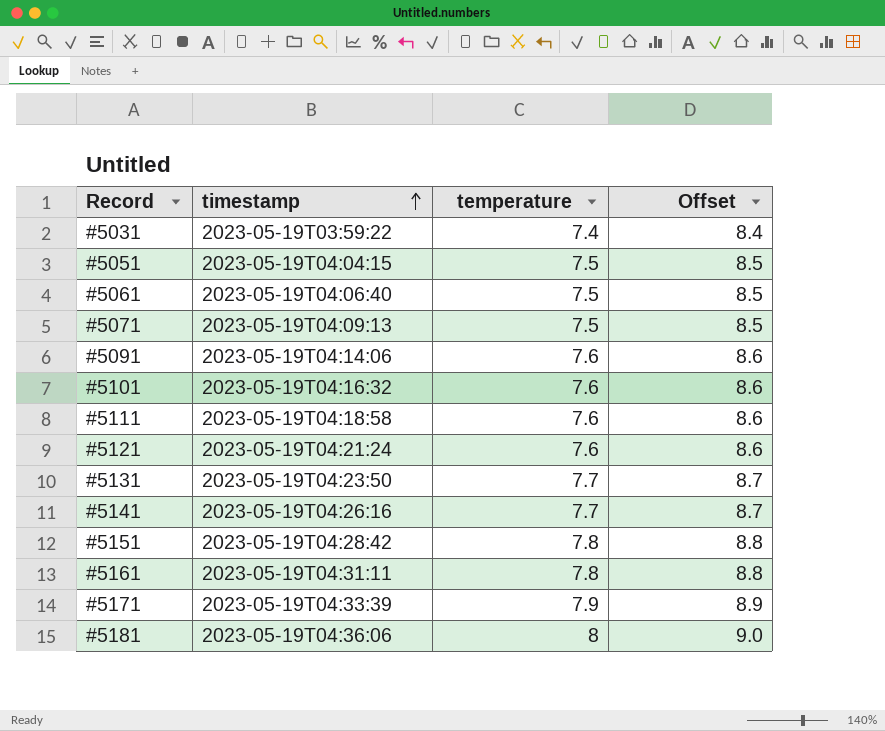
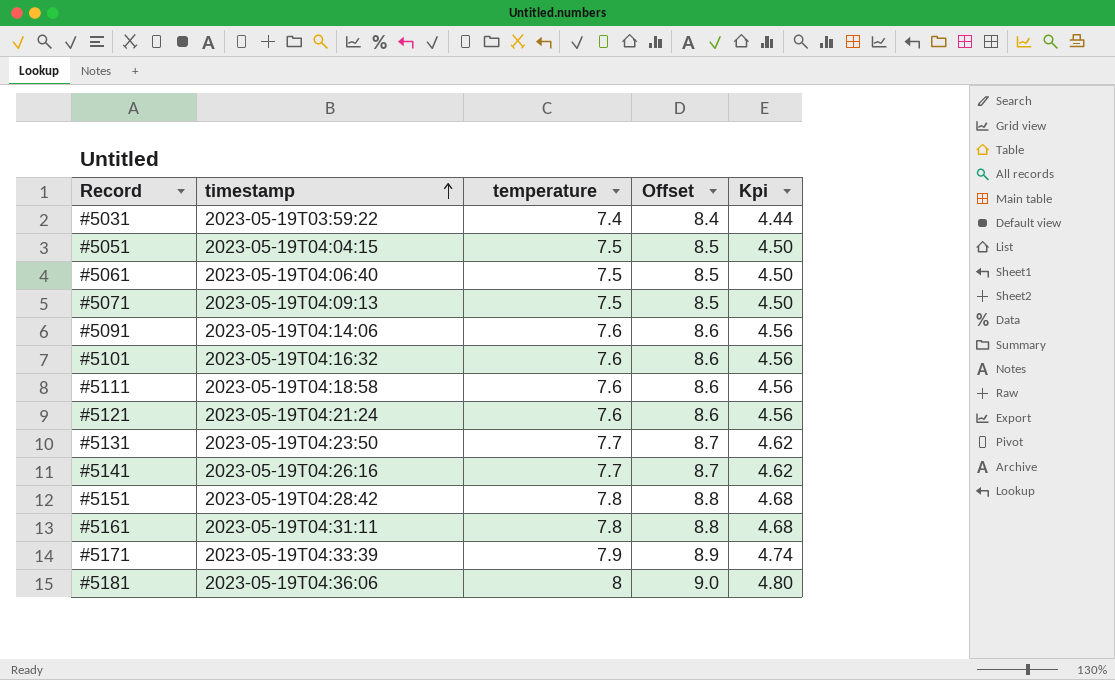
column Kpi | formula: none -> [temperature] * 0.6

